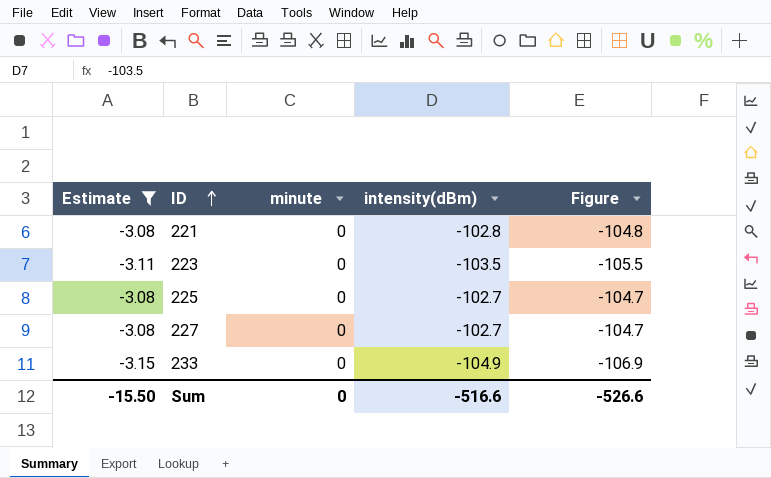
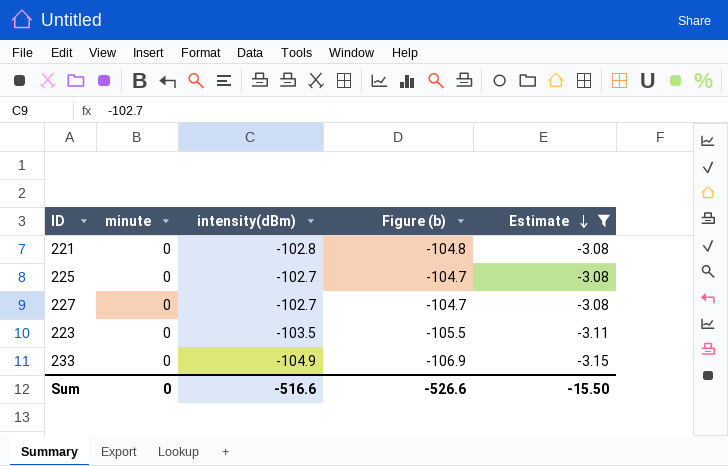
row order: ID ascending -> Estimate descending
column name: Figure -> Figure (b)
column Estimate | position: 1 -> 5

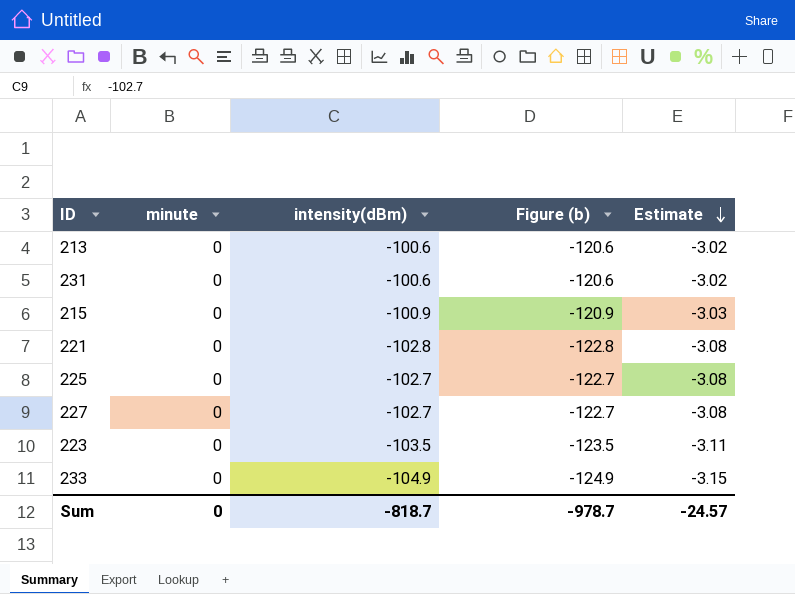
filter: Estimate <= -3.08 -> none
column Figure (b) | formula: [intensity(dBm)] - 2 -> [intensity(dBm)] - 20
Sum | intensity(dBm): -516.6 -> -818.7
Sum | Figure (b): -526.6 -> -978.7
Sum | Estimate: -15.50 -> -24.57

